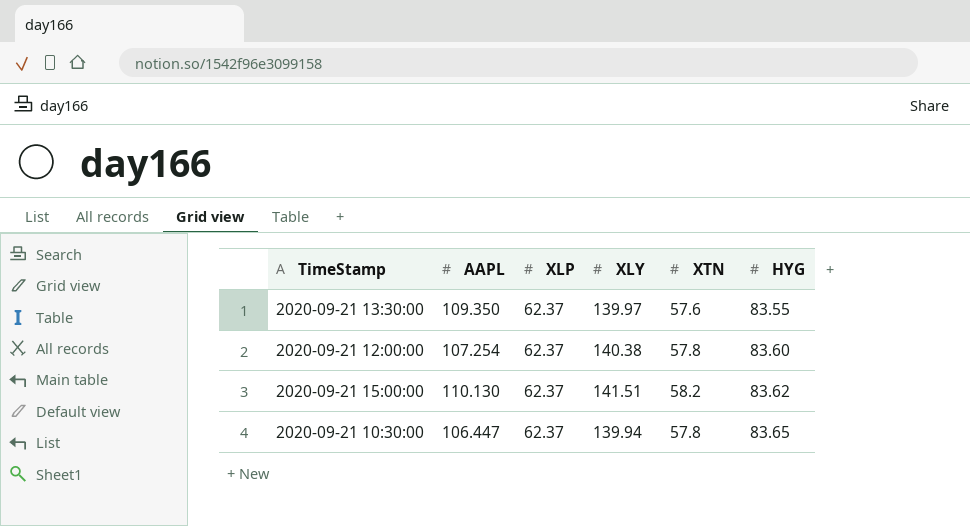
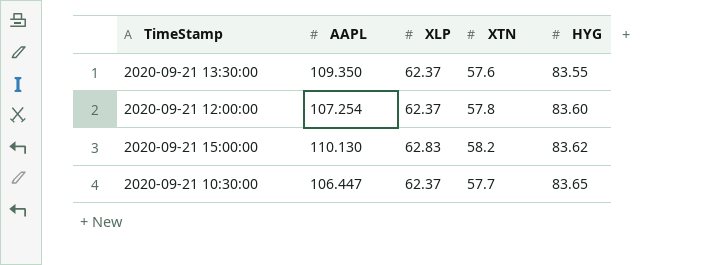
column XLY | position: 4 -> none
2020-09-21 15:00:00 | XLP: 62.37 -> 62.83
2020-09-21 10:30:00 | XTN: 57.8 -> 57.7

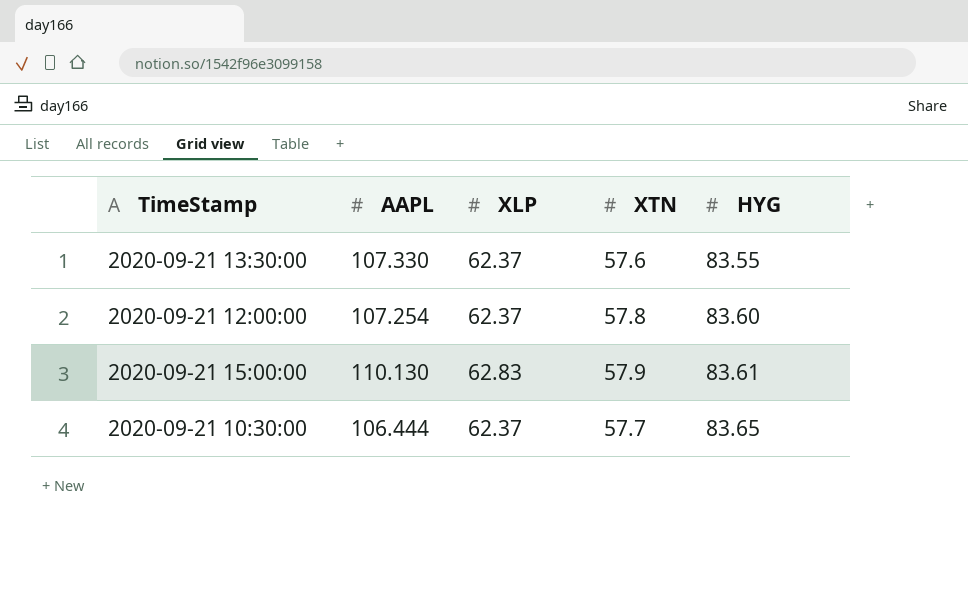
2020-09-21 13:30:00 | AAPL: 109.350 -> 107.330
2020-09-21 15:00:00 | XTN: 58.2 -> 57.9
2020-09-21 15:00:00 | HYG: 83.62 -> 83.61
2020-09-21 10:30:00 | AAPL: 106.447 -> 106.444

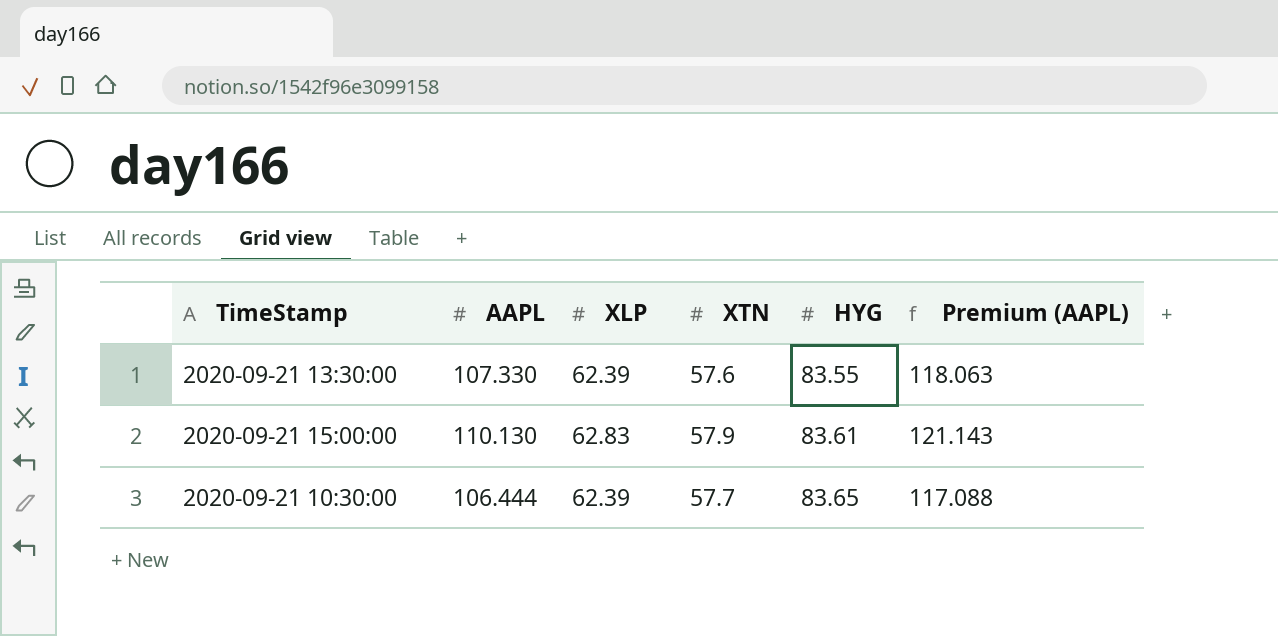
column Premium (AAPL) | formula: none -> [AAPL] * 1.1
row 2020-09-21 12:00:00: 107.254 | 62.37 | 57.8 | 83.60 -> none
2020-09-21 13:30:00 | XLP: 62.37 -> 62.39
2020-09-21 10:30:00 | XLP: 62.37 -> 62.39

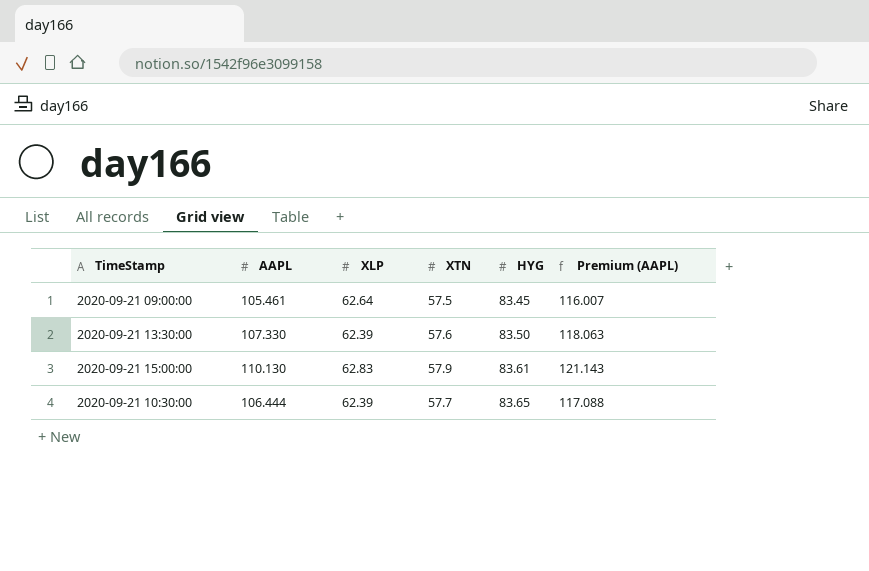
row 2020-09-21 09:00:00: none -> 105.461 | 62.64 | 57.5 | 83.45 | 116.007
2020-09-21 13:30:00 | HYG: 83.55 -> 83.50

